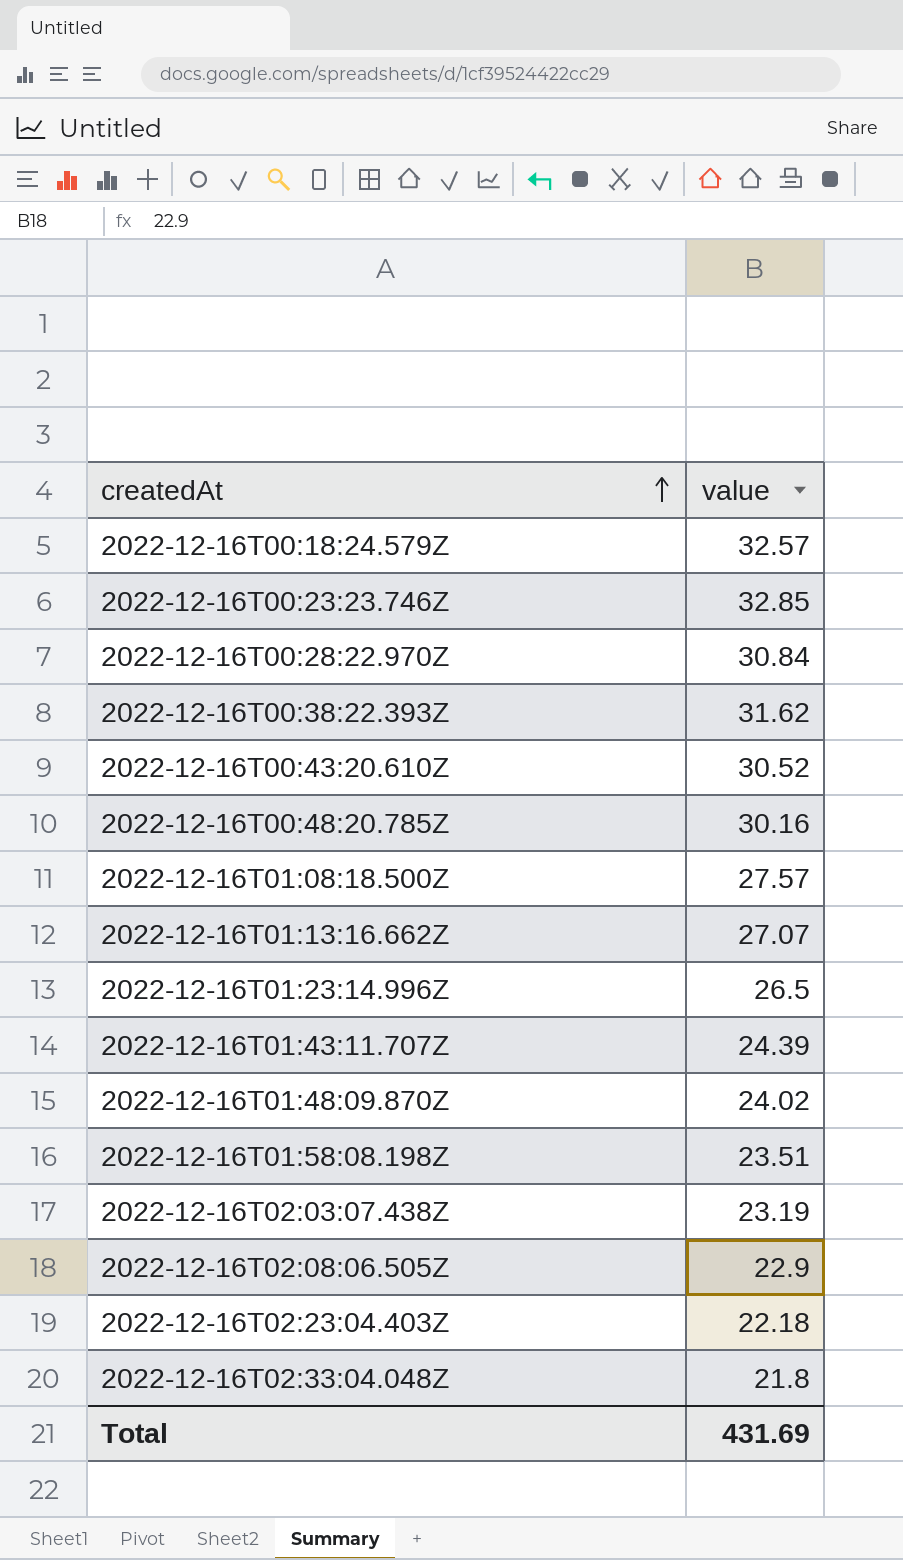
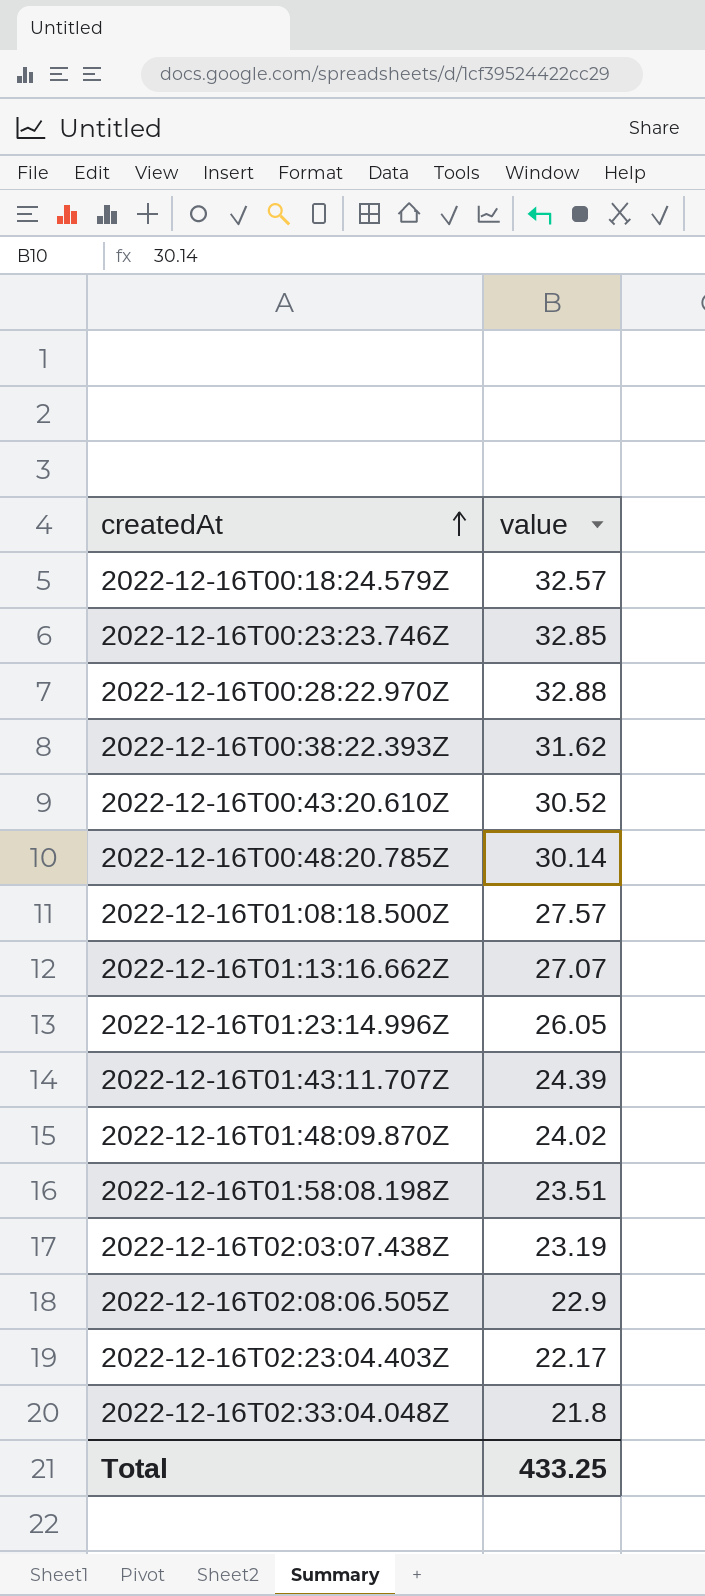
2022-12-16T00:28:22.970Z | value: 30.84 -> 32.88
2022-12-16T00:48:20.785Z | value: 30.16 -> 30.14
2022-12-16T01:23:14.996Z | value: 26.5 -> 26.05
2022-12-16T02:23:04.403Z | value: 22.18 -> 22.17
Total | value: 431.69 -> 433.25

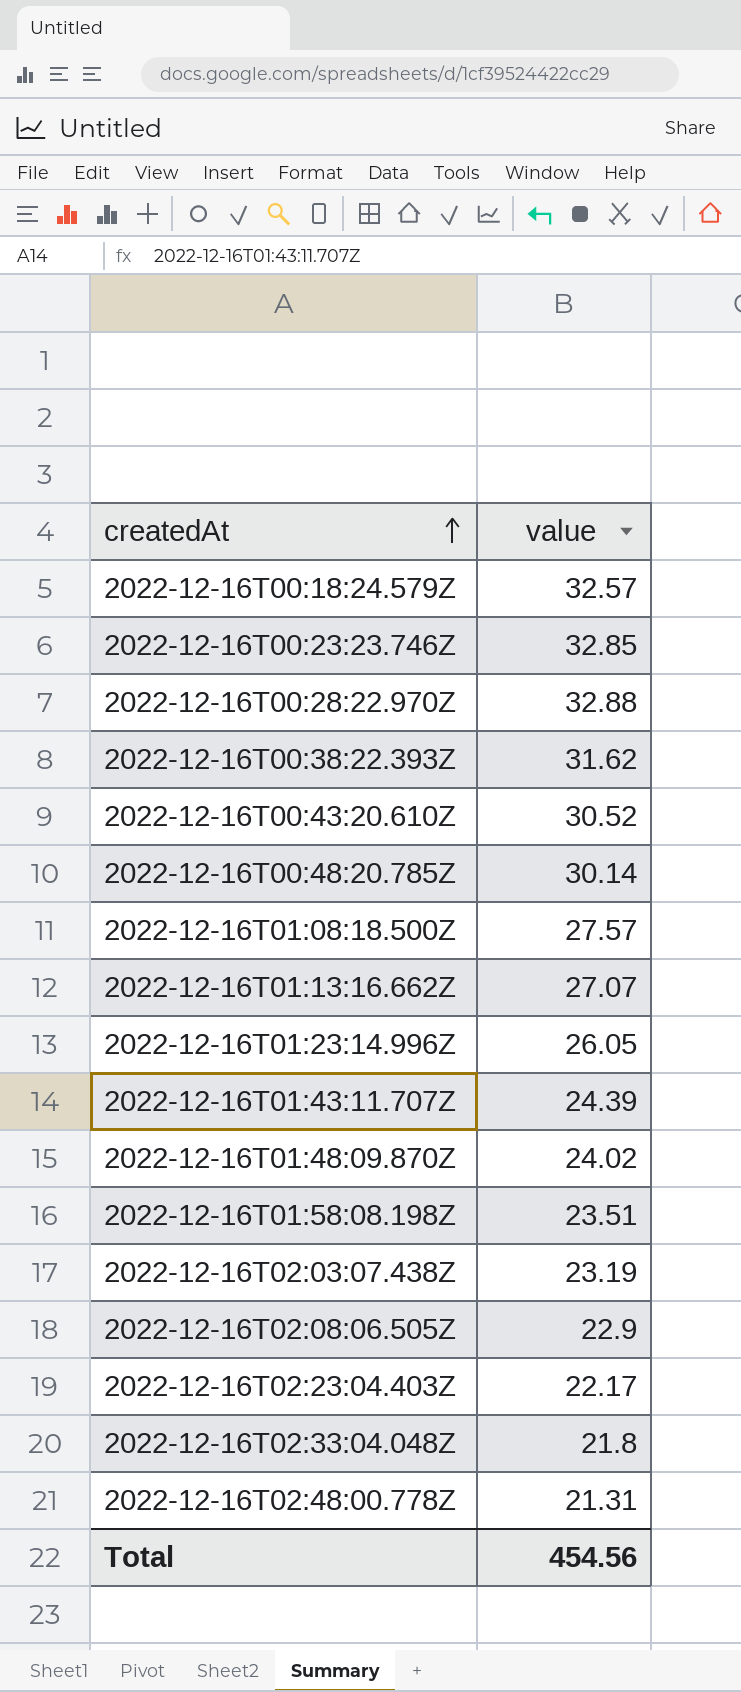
row 2022-12-16T02:48:00.778Z: none -> 21.31
Total | value: 433.25 -> 454.56

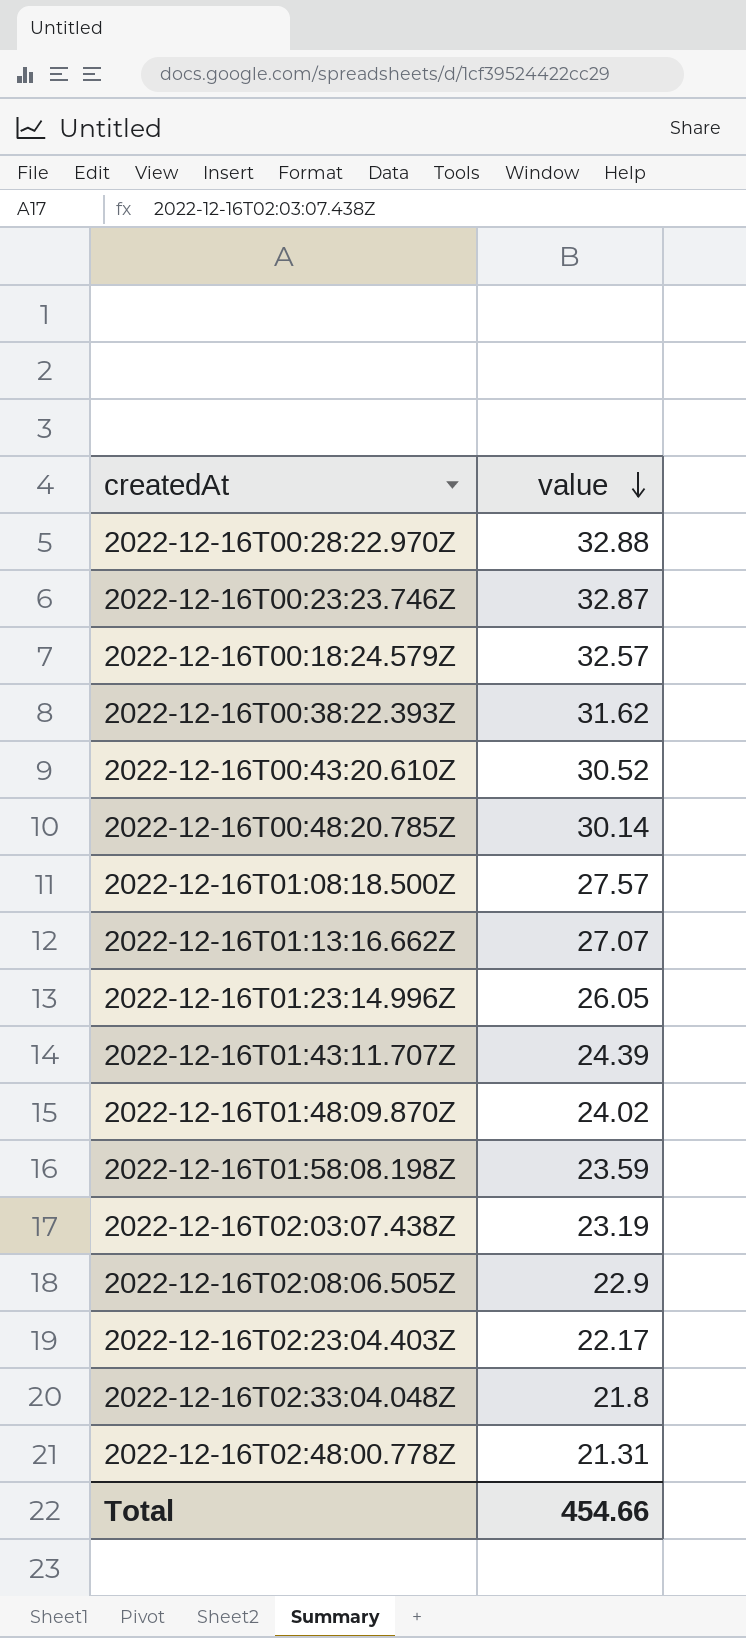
row order: createdAt ascending -> value descending
2022-12-16T00:23:23.746Z | value: 32.85 -> 32.87
2022-12-16T01:58:08.198Z | value: 23.51 -> 23.59
Total | value: 454.56 -> 454.66

